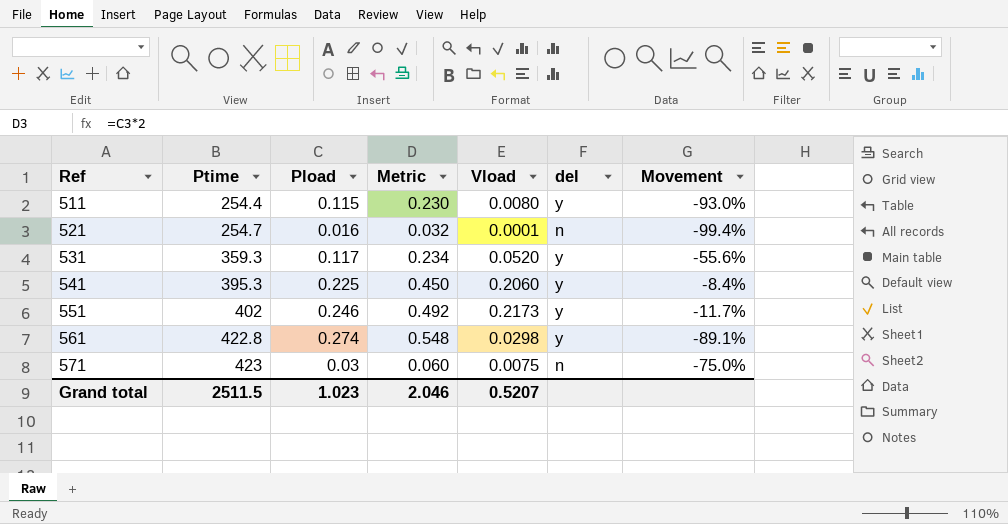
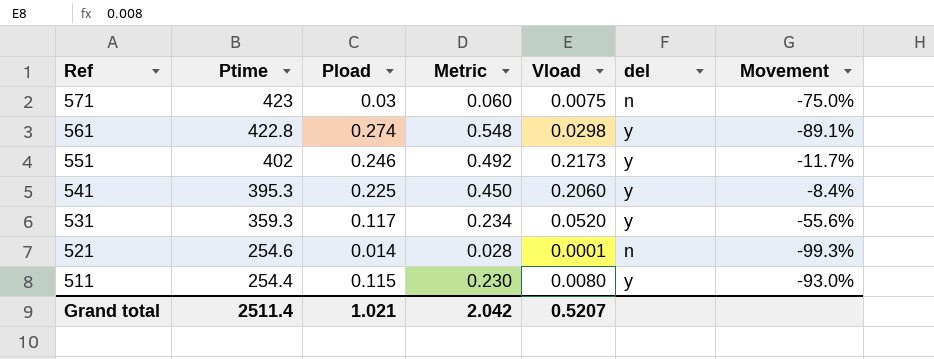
row order: Ref ascending -> Ref descending
521 | Ptime: 254.7 -> 254.6
521 | Pload: 0.016 -> 0.014
521 | Metric: 0.032 -> 0.028
521 | Movement: -99.4% -> -99.3%
Grand total | Ptime: 2511.5 -> 2511.4
Grand total | Pload: 1.023 -> 1.021
Grand total | Metric: 2.046 -> 2.042

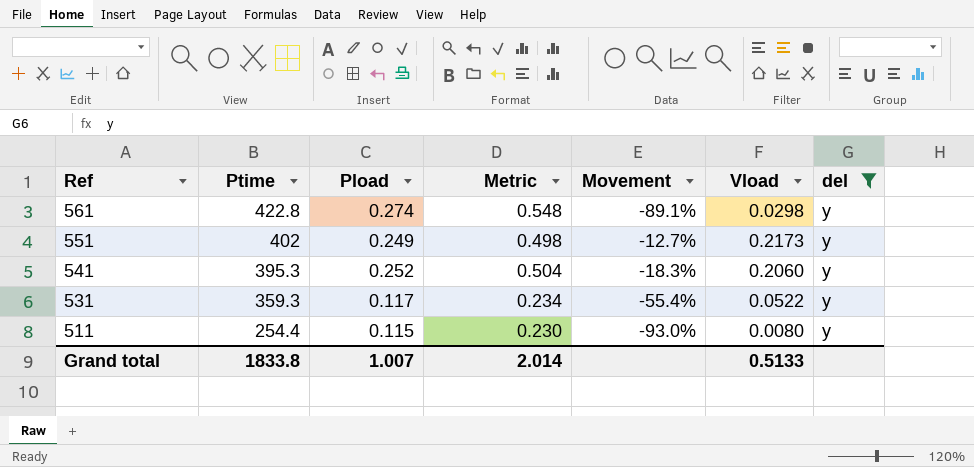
filter: none -> del = y
column Movement | position: 7 -> 5
551 | Pload: 0.246 -> 0.249
551 | Metric: 0.492 -> 0.498
551 | Movement: -11.7% -> -12.7%
541 | Pload: 0.225 -> 0.252
541 | Metric: 0.450 -> 0.504
541 | Movement: -8.4% -> -18.3%
531 | Movement: -55.6% -> -55.4%
531 | Vload: 0.0520 -> 0.0522
Grand total | Ptime: 2511.4 -> 1833.8
Grand total | Pload: 1.021 -> 1.007
Grand total | Metric: 2.042 -> 2.014
Grand total | Vload: 0.5207 -> 0.5133

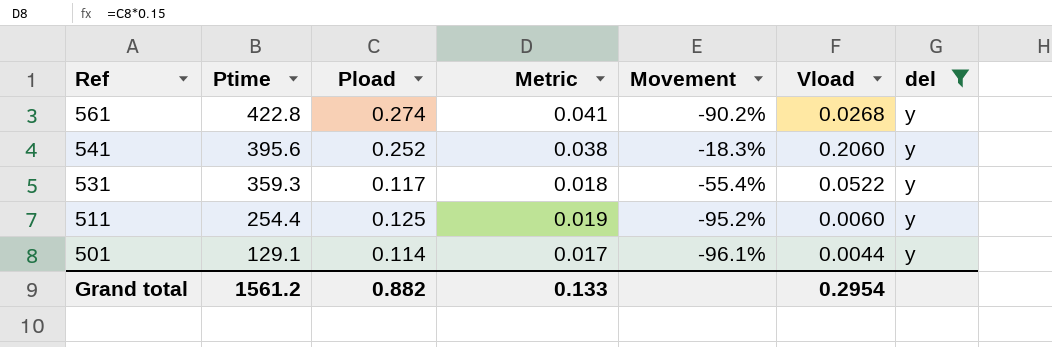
column Metric | formula: [Pload] * 2 -> [Pload] * 0.15
row 551: 402 | 0.249 | 0.498 | -12.7% | 0.2173 | y -> none
561 | Movement: -89.1% -> -90.2%
561 | Vload: 0.0298 -> 0.0268
541 | Ptime: 395.3 -> 395.6
511 | Pload: 0.115 -> 0.125
511 | Movement: -93.0% -> -95.2%
511 | Vload: 0.0080 -> 0.0060
row 501: none -> 129.1 | 0.114 | 0.017 | -96.1% | 0.0044 | y
Grand total | Ptime: 1833.8 -> 1561.2
Grand total | Pload: 1.007 -> 0.882
Grand total | Metric: 2.014 -> 0.133
Grand total | Vload: 0.5133 -> 0.2954

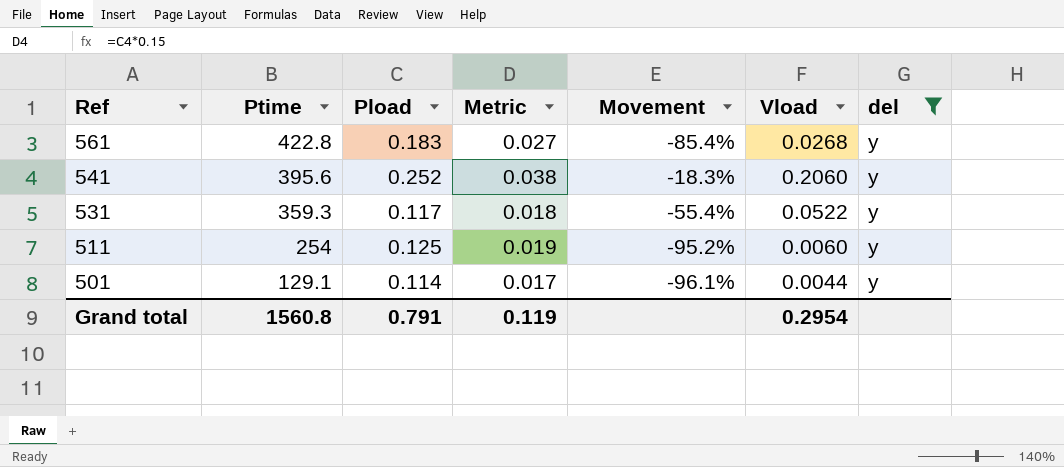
561 | Pload: 0.274 -> 0.183
561 | Metric: 0.041 -> 0.027
561 | Movement: -90.2% -> -85.4%
511 | Ptime: 254.4 -> 254
Grand total | Ptime: 1561.2 -> 1560.8
Grand total | Pload: 0.882 -> 0.791
Grand total | Metric: 0.133 -> 0.119

